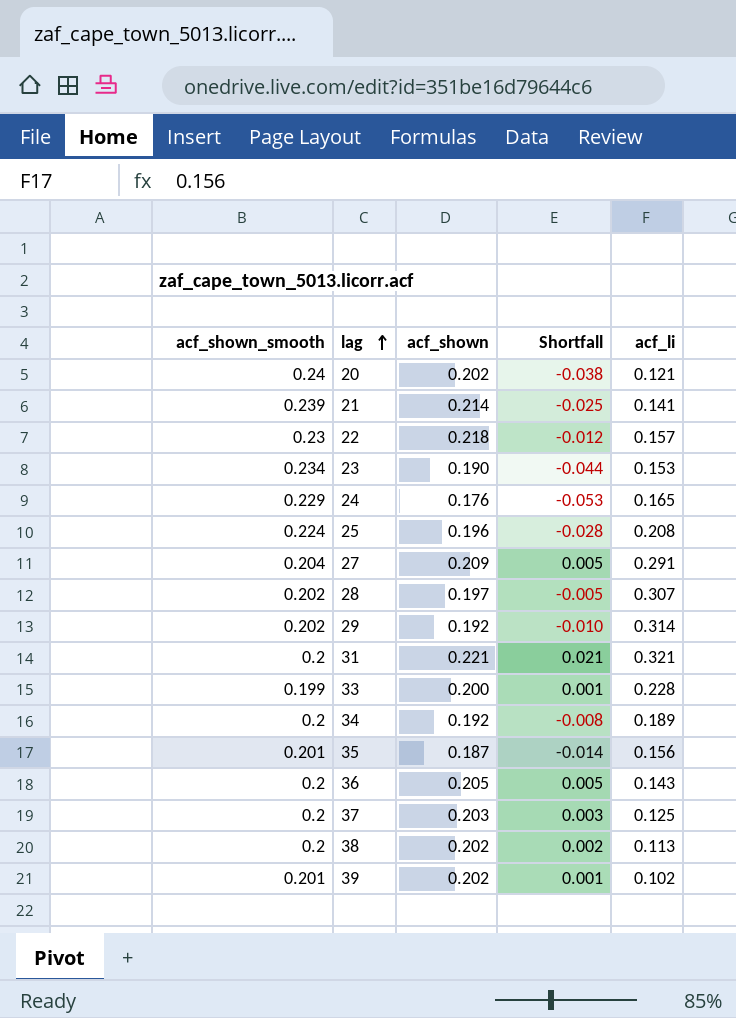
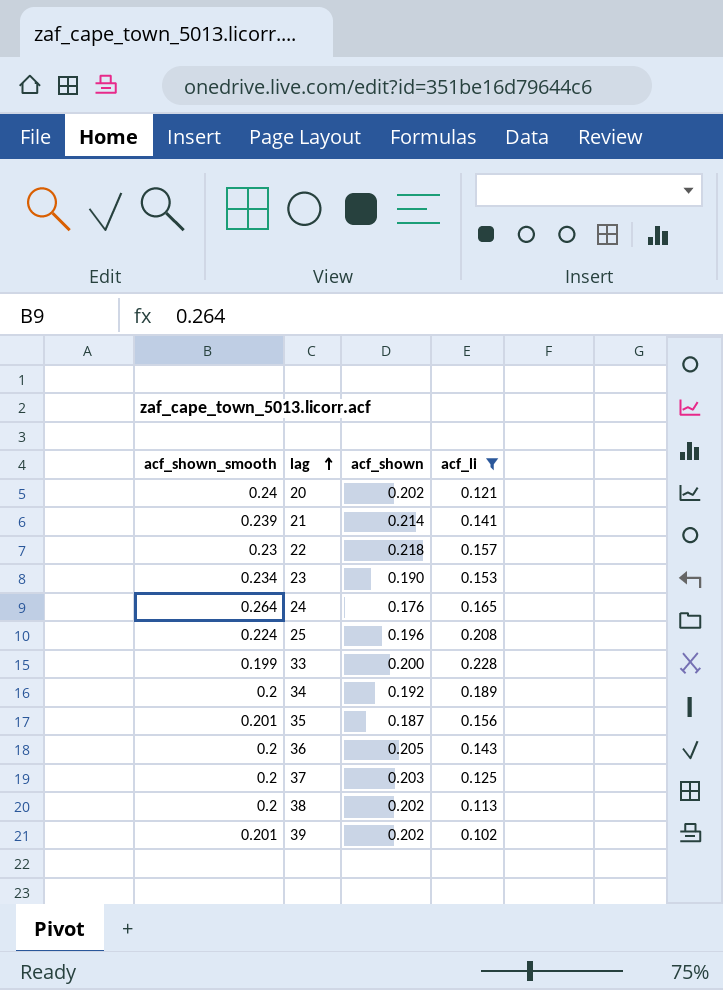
filter: none -> acf_li <= 0.228
column Shortfall | formula: [acf_shown] - [acf_shown_smooth] -> none
24 | acf_shown_smooth: 0.229 -> 0.264

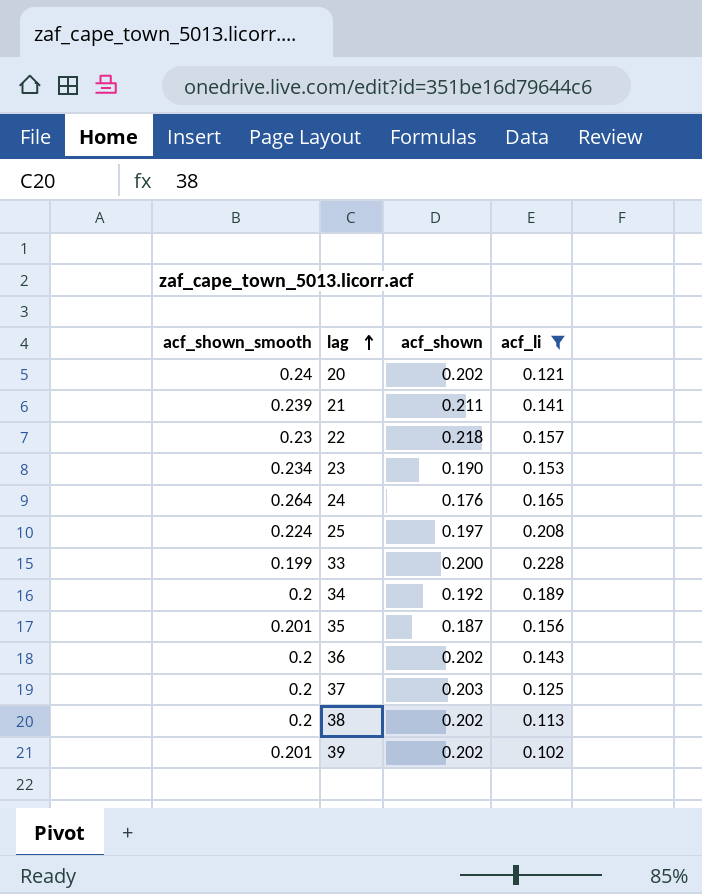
21 | acf_shown: 0.214 -> 0.211
25 | acf_shown: 0.196 -> 0.197
36 | acf_shown: 0.205 -> 0.202

